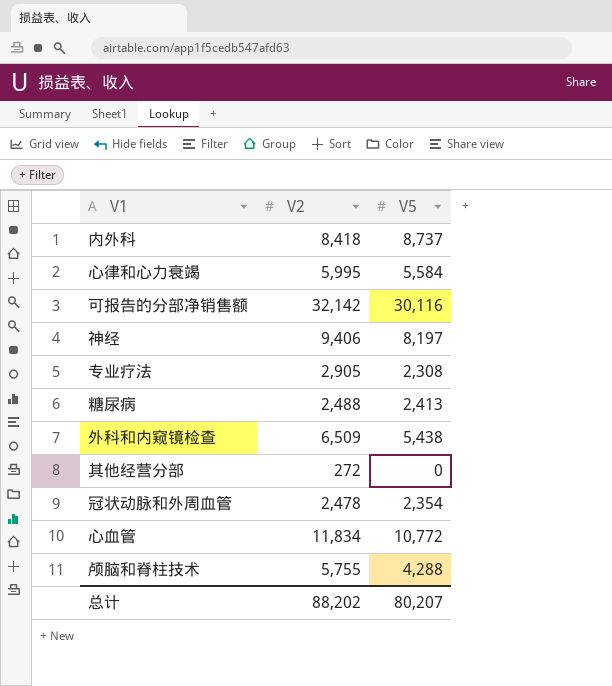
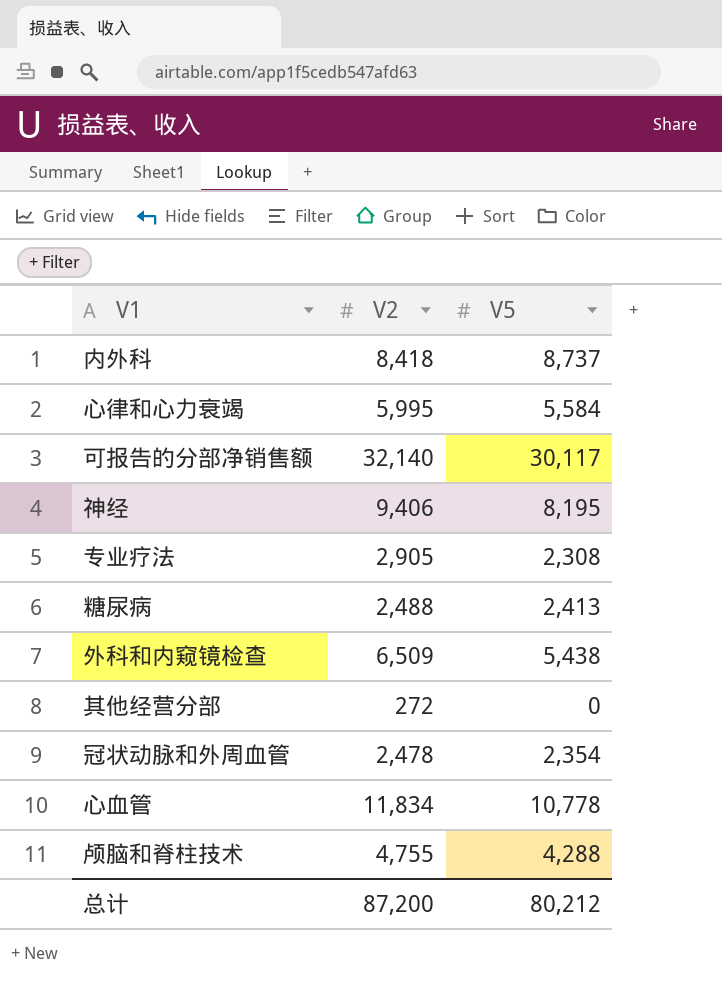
可报告的分部净销售额 | V2: 32,142 -> 32,140
可报告的分部净销售额 | V5: 30,116 -> 30,117
神经 | V5: 8,197 -> 8,195
心血管 | V5: 10,772 -> 10,778
颅脑和脊柱技术 | V2: 5,755 -> 4,755
总计 | V2: 88,202 -> 87,200
总计 | V5: 80,207 -> 80,212

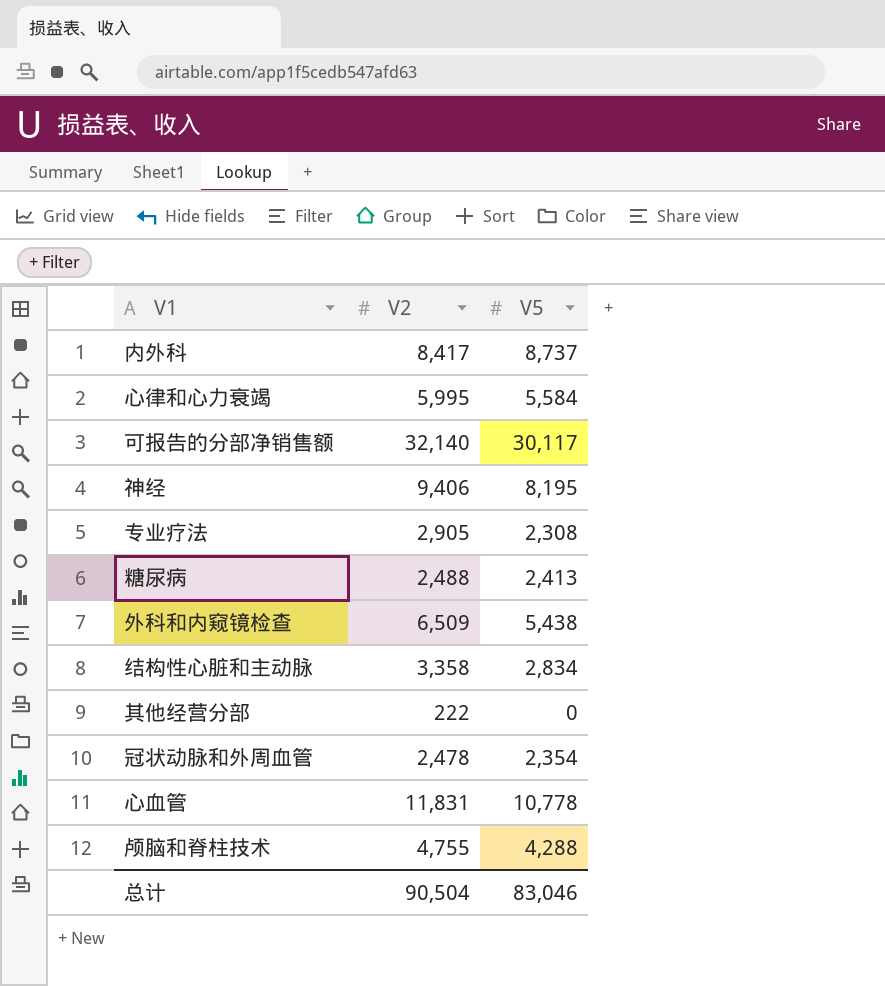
内外科 | V2: 8,418 -> 8,417
row 结构性心脏和主动脉: none -> 3,358 | 2,834
其他经营分部 | V2: 272 -> 222
心血管 | V2: 11,834 -> 11,831
总计 | V2: 87,200 -> 90,504
总计 | V5: 80,212 -> 83,046

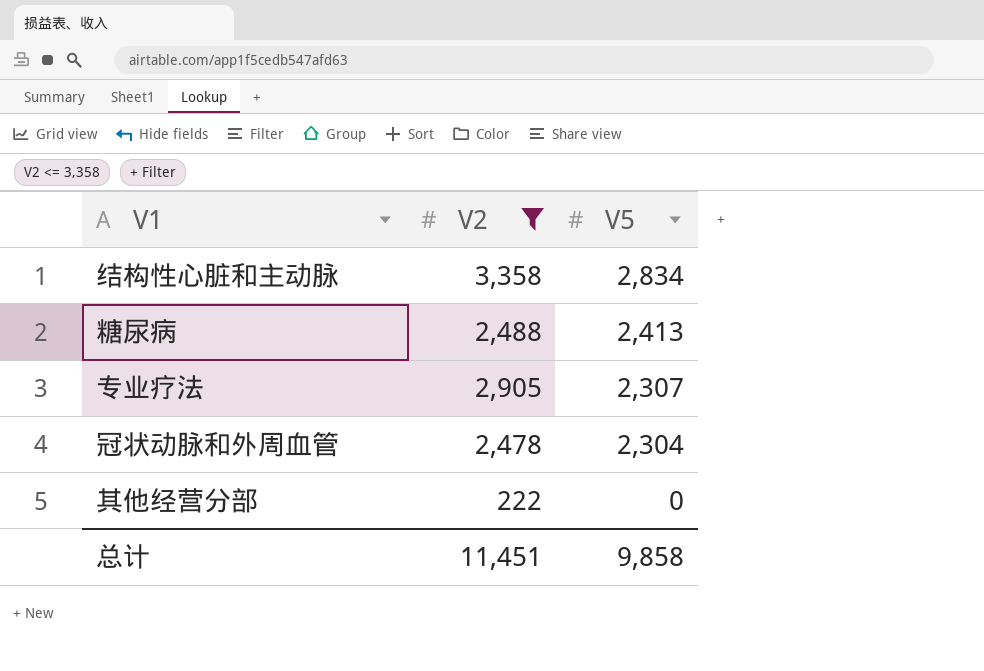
filter: none -> V2 <= 3,358
row order: none -> V5 descending
专业疗法 | V5: 2,308 -> 2,307
冠状动脉和外周血管 | V5: 2,354 -> 2,304
总计 | V2: 90,504 -> 11,451
总计 | V5: 83,046 -> 9,858

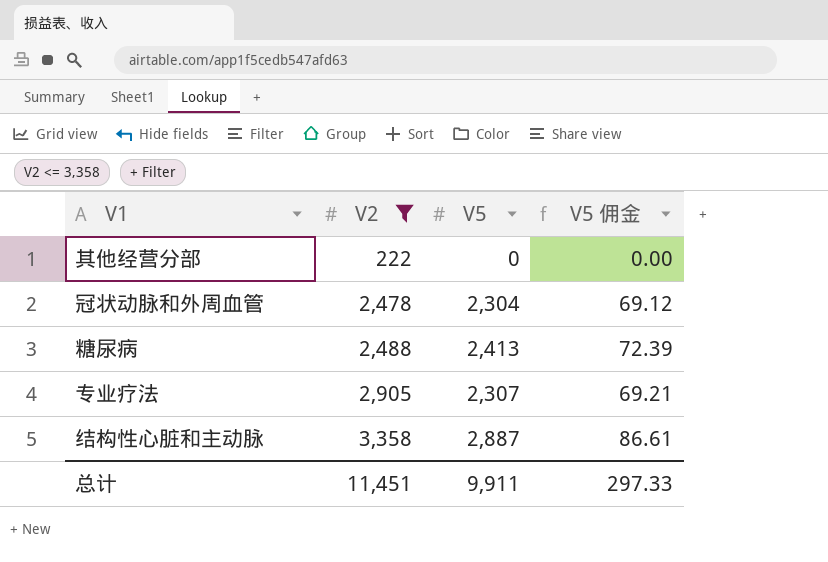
row order: V5 descending -> V2 ascending
column V5 佣金 | formula: none -> [V5] * 0.03
结构性心脏和主动脉 | V5: 2,834 -> 2,887
总计 | V5: 9,858 -> 9,911

